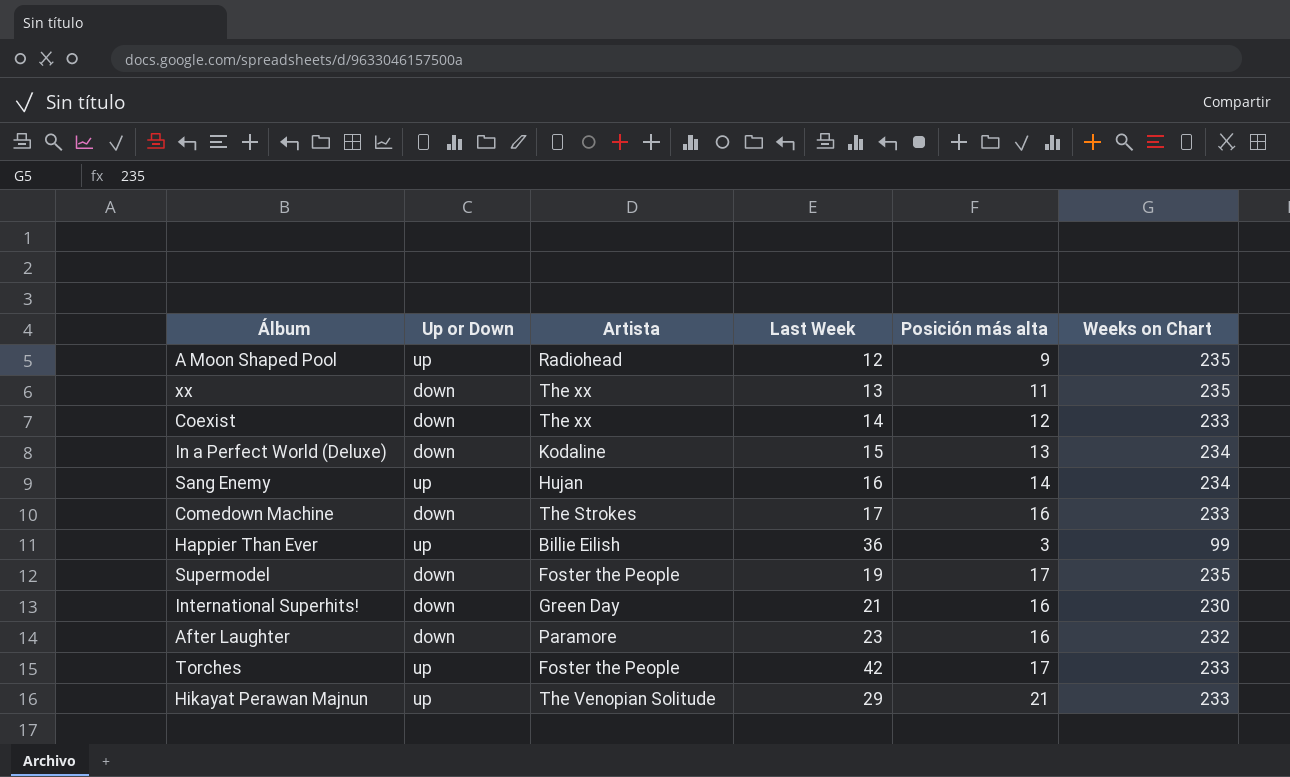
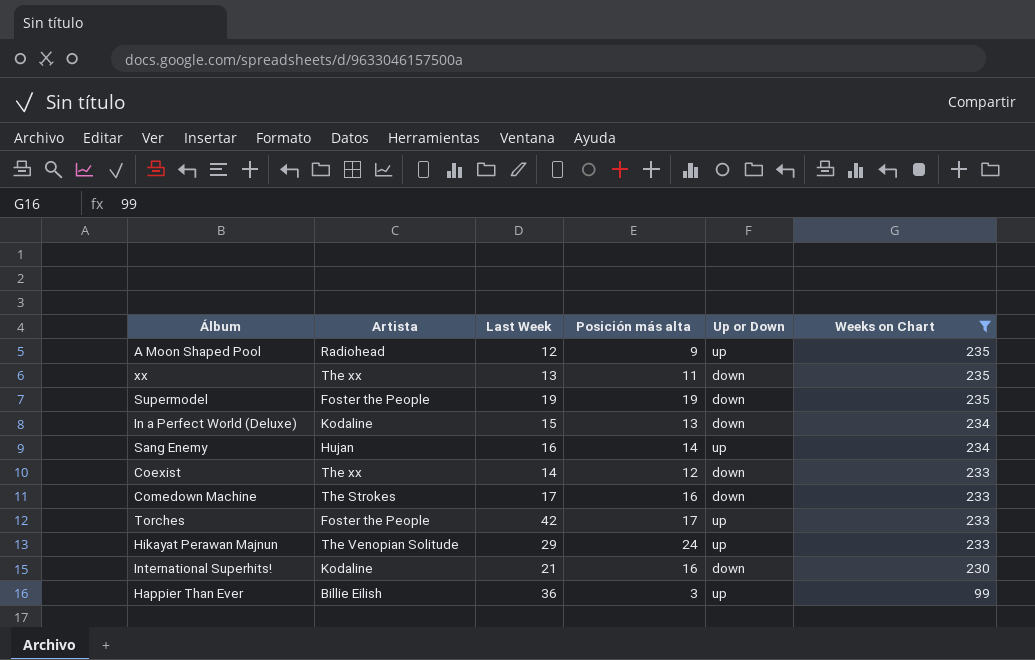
filter: none -> Weeks on Chart != 232
row order: none -> Weeks on Chart descending
column Up or Down | position: 2 -> 5
Supermodel | Posición más alta: 17 -> 19
Hikayat Perawan Majnun | Posición más alta: 21 -> 24
International Superhits! | Artista: Green Day -> Kodaline

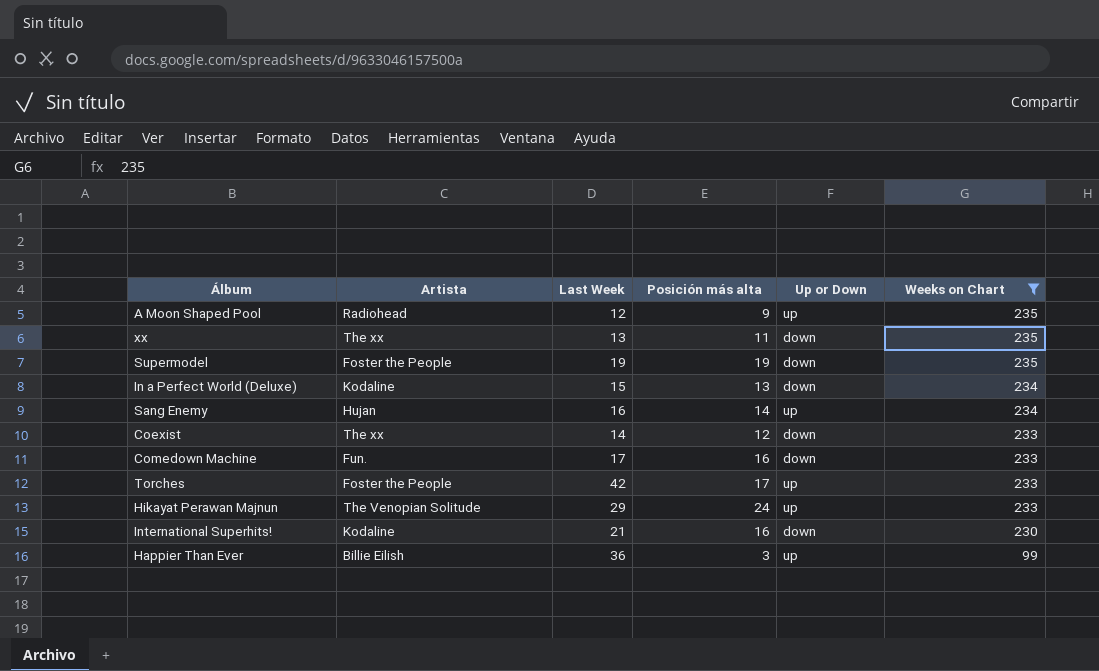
Comedown Machine | Artista: The Strokes -> Fun.

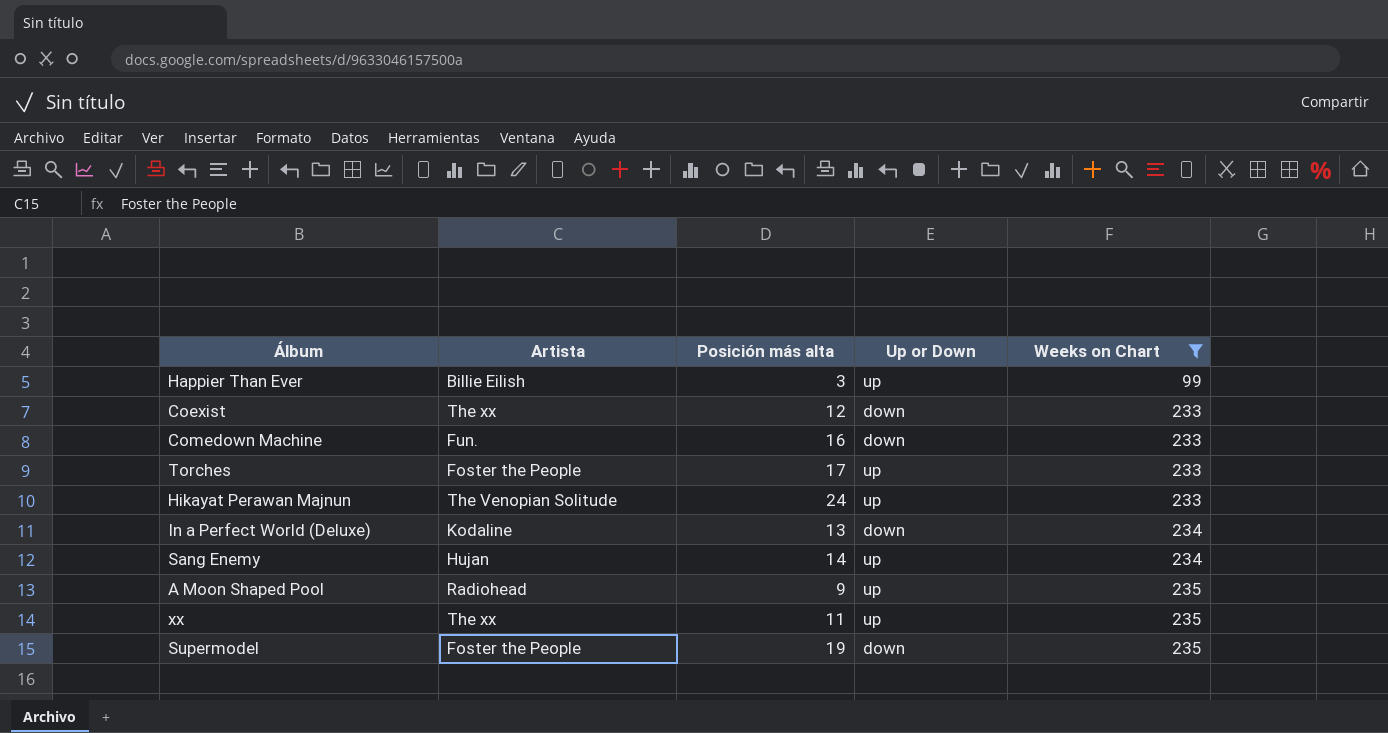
row order: Weeks on Chart descending -> Weeks on Chart ascending
column Last Week | position: 3 -> none
row International Superhits!: Kodaline | 21 | 16 | down | 230 -> none
xx | Up or Down: down -> up

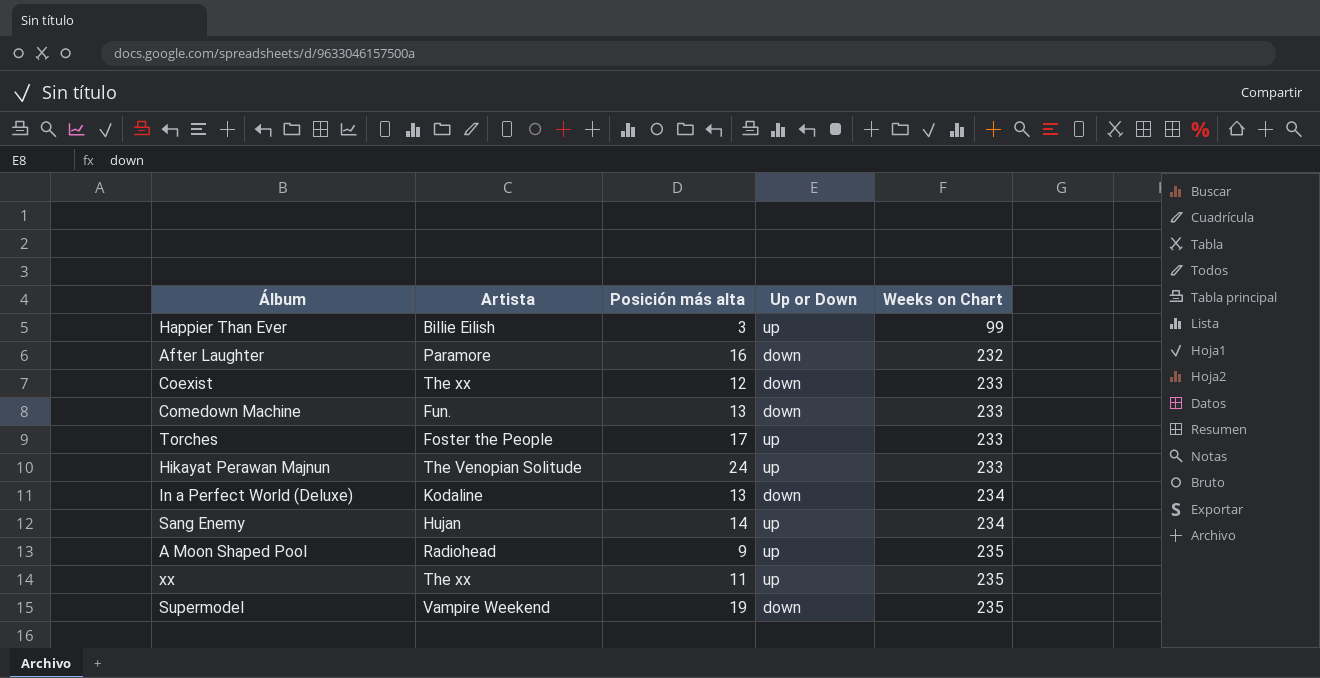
filter: Weeks on Chart != 232 -> none
Comedown Machine | Posición más alta: 16 -> 13
Supermodel | Artista: Foster the People -> Vampire Weekend

